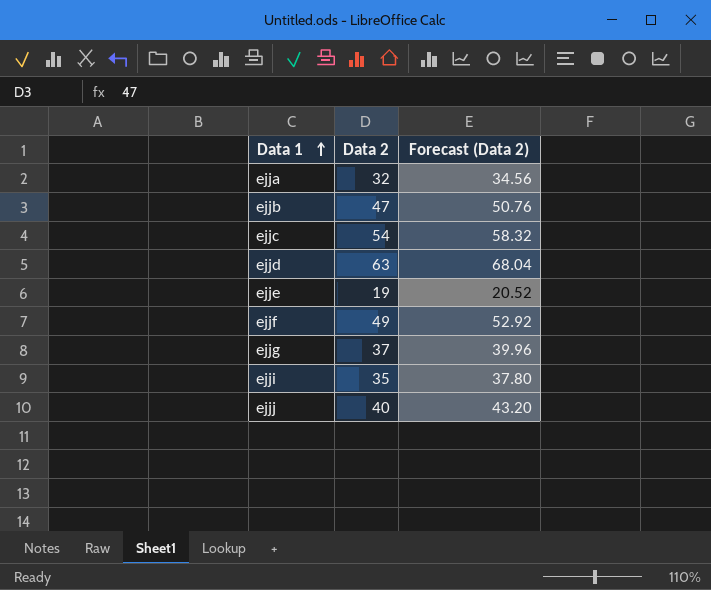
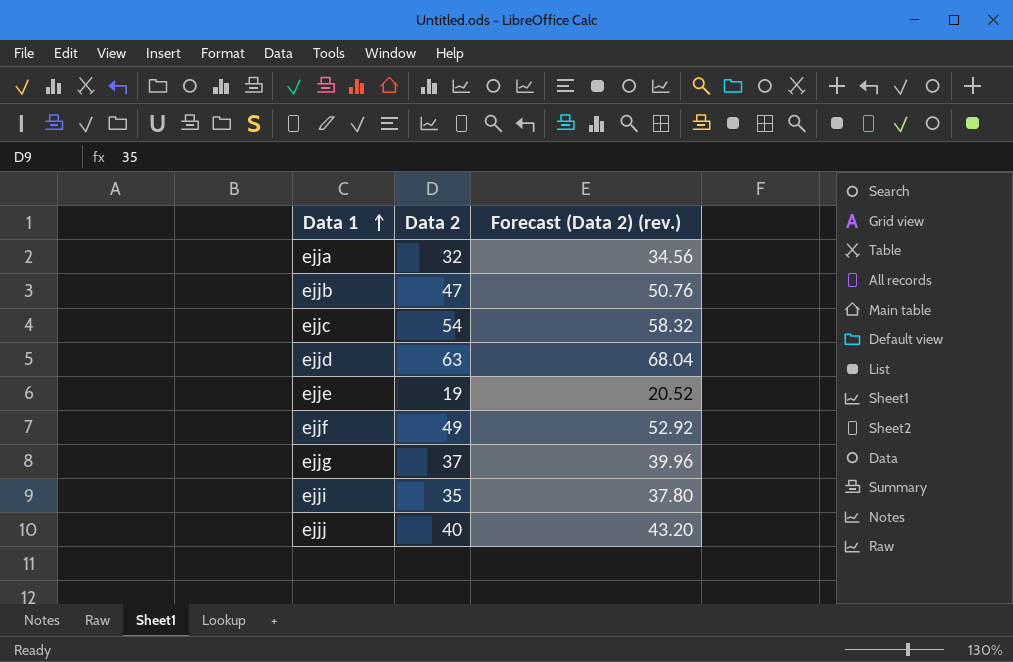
column name: Forecast (Data 2) -> Forecast (Data 2) (rev.)

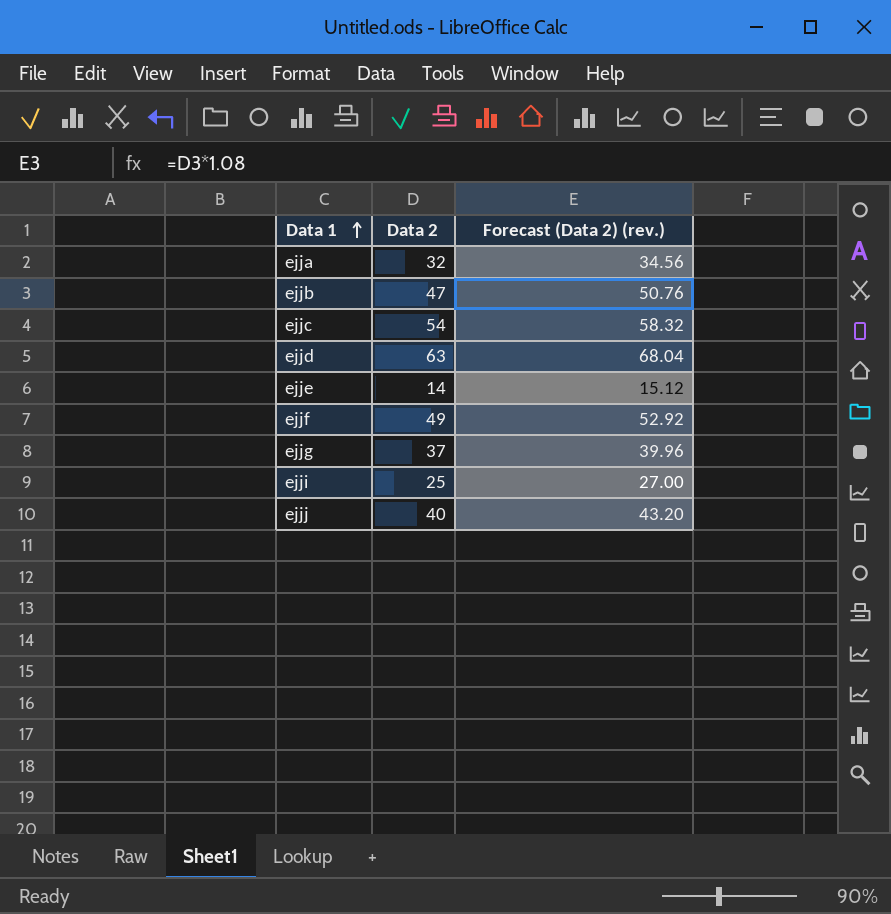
ejje | Data 2: 19 -> 14
ejje | Forecast (Data 2) (rev.): 20.52 -> 15.12
ejji | Data 2: 35 -> 25
ejji | Forecast (Data 2) (rev.): 37.80 -> 27.00

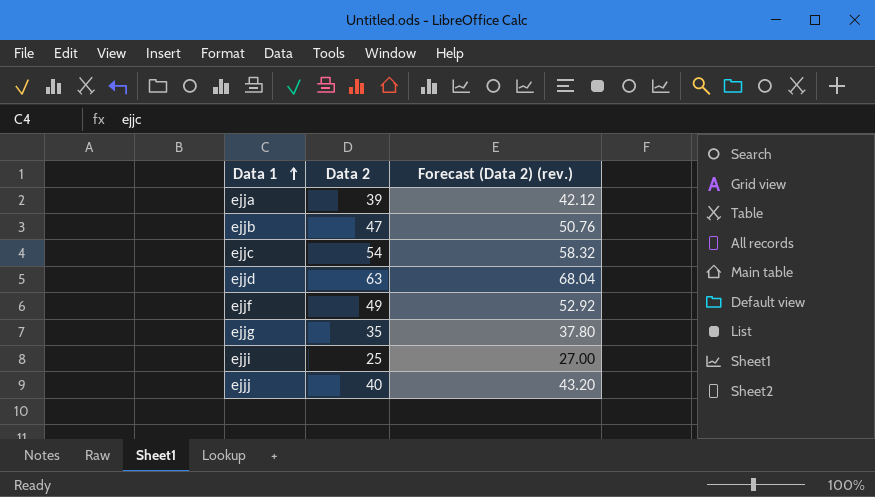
row ejje: 14 | 15.12 -> none
ejja | Data 2: 32 -> 39
ejja | Forecast (Data 2) (rev.): 34.56 -> 42.12
ejjg | Data 2: 37 -> 35
ejjg | Forecast (Data 2) (rev.): 39.96 -> 37.80

